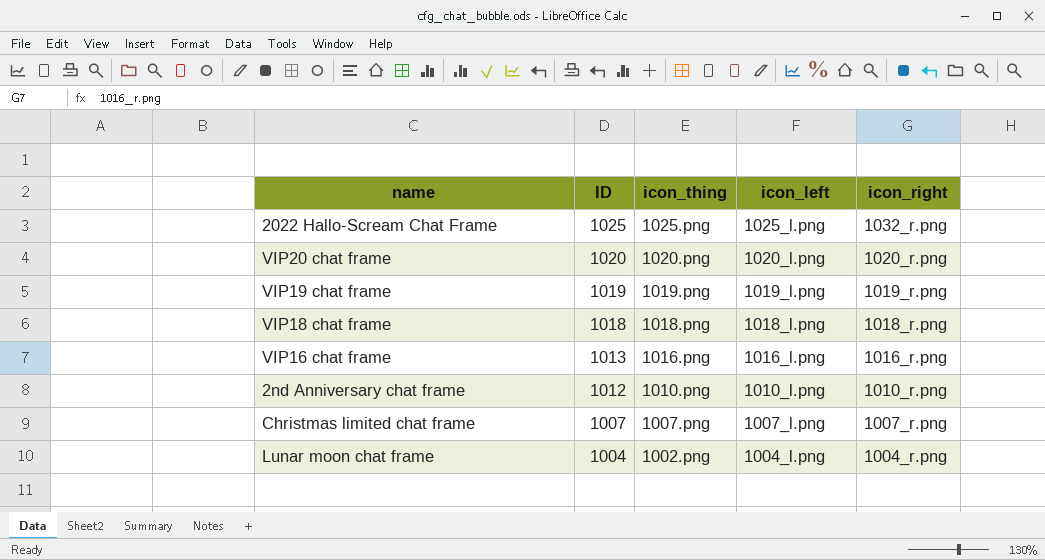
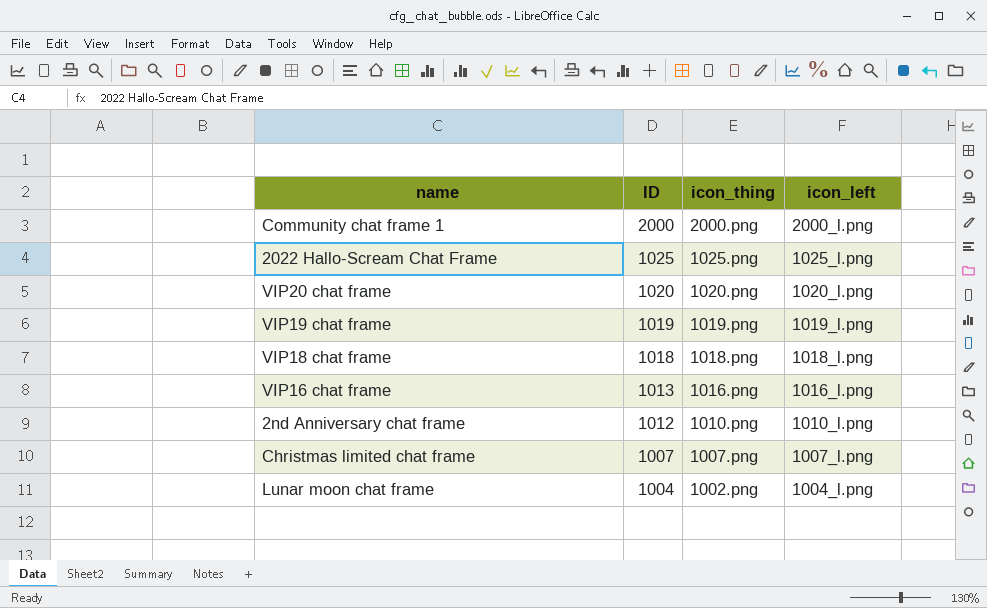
column icon_right | position: 5 -> none
row Community chat frame 1: none -> 2000 | 2000.png | 2000_l.png

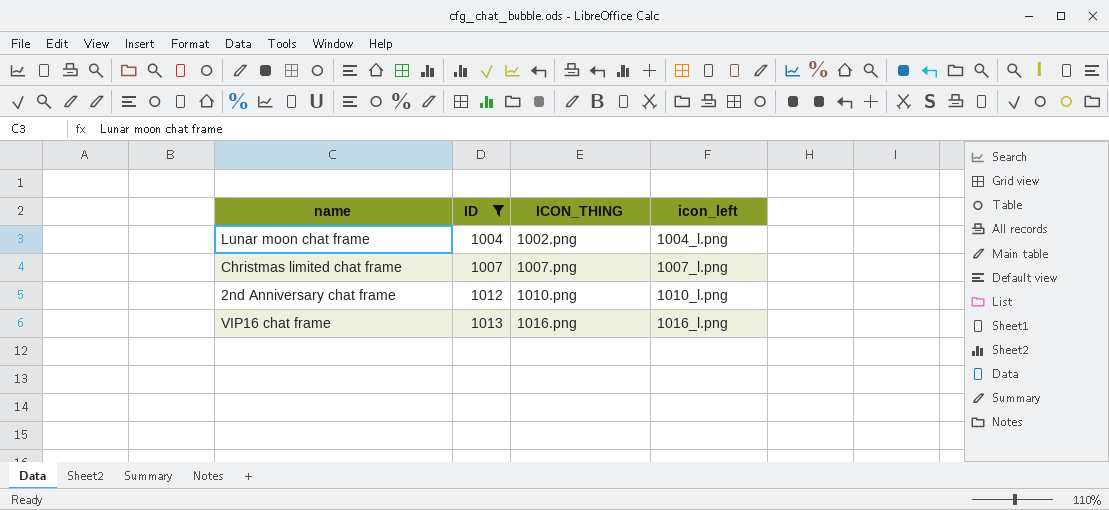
filter: none -> ID <= 1013
row order: ID descending -> ID ascending
column name: icon_thing -> ICON_THING

